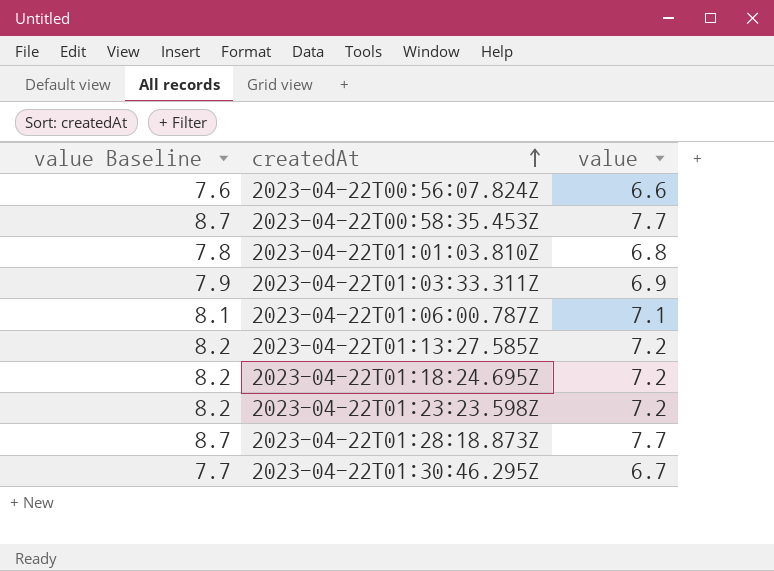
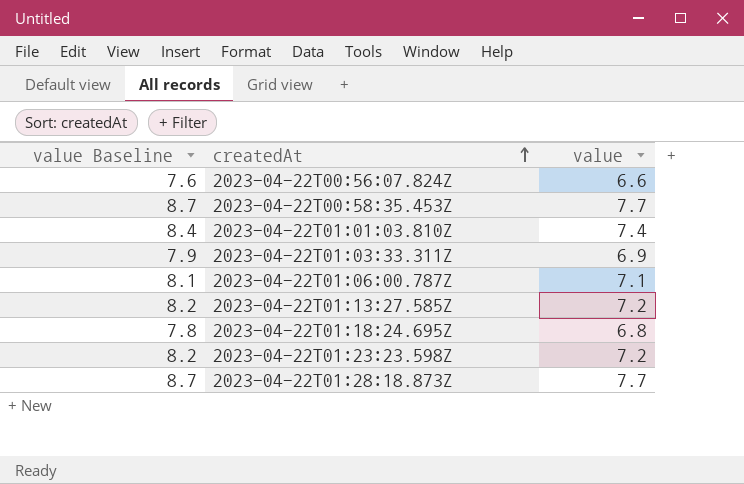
row 2023-04-22T01:30:46.295Z: 7.7 | 6.7 -> none
2023-04-22T01:01:03.810Z | value Baseline: 7.8 -> 8.4
2023-04-22T01:01:03.810Z | value: 6.8 -> 7.4
2023-04-22T01:18:24.695Z | value Baseline: 8.2 -> 7.8
2023-04-22T01:18:24.695Z | value: 7.2 -> 6.8

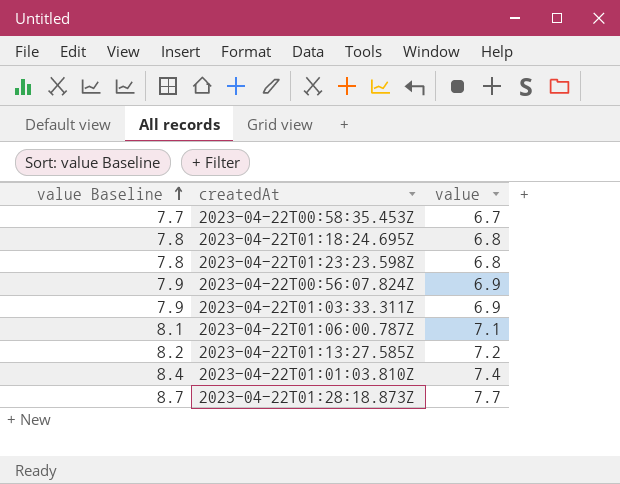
row order: createdAt ascending -> value Baseline ascending
2023-04-22T00:58:35.453Z | value Baseline: 8.7 -> 7.7
2023-04-22T00:58:35.453Z | value: 7.7 -> 6.7
2023-04-22T01:23:23.598Z | value Baseline: 8.2 -> 7.8
2023-04-22T01:23:23.598Z | value: 7.2 -> 6.8
2023-04-22T00:56:07.824Z | value Baseline: 7.6 -> 7.9
2023-04-22T00:56:07.824Z | value: 6.6 -> 6.9

